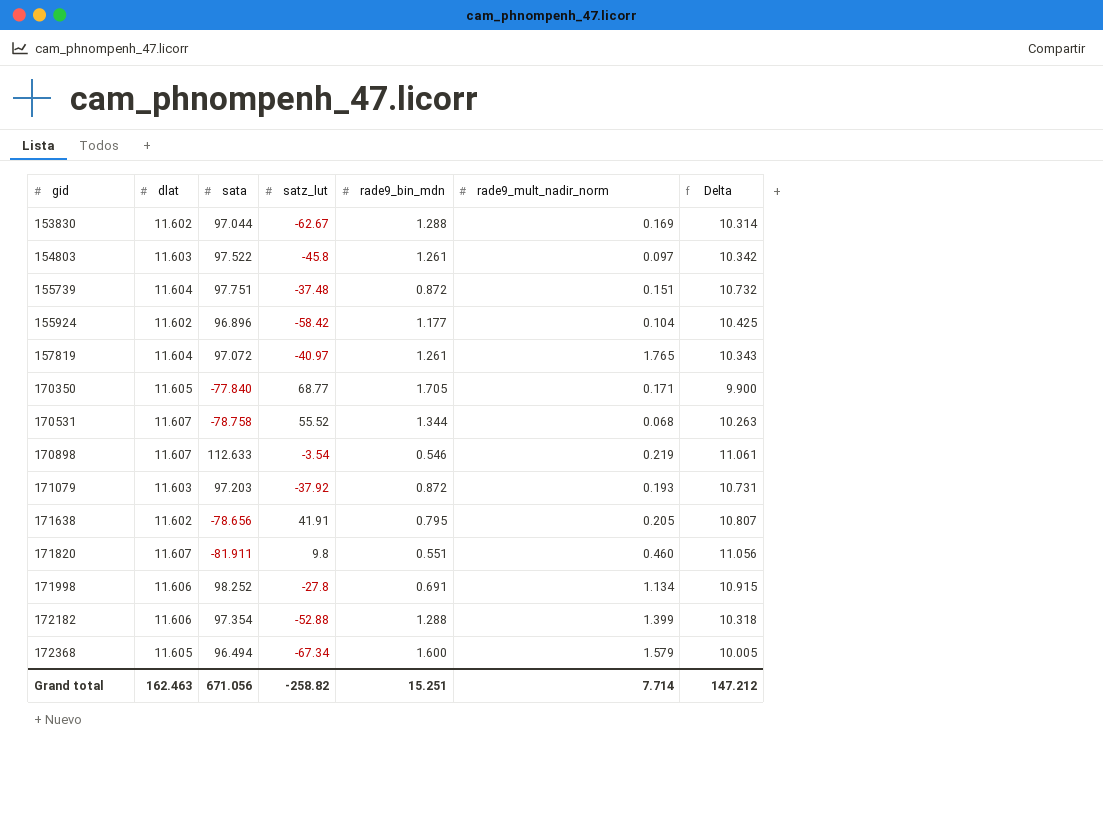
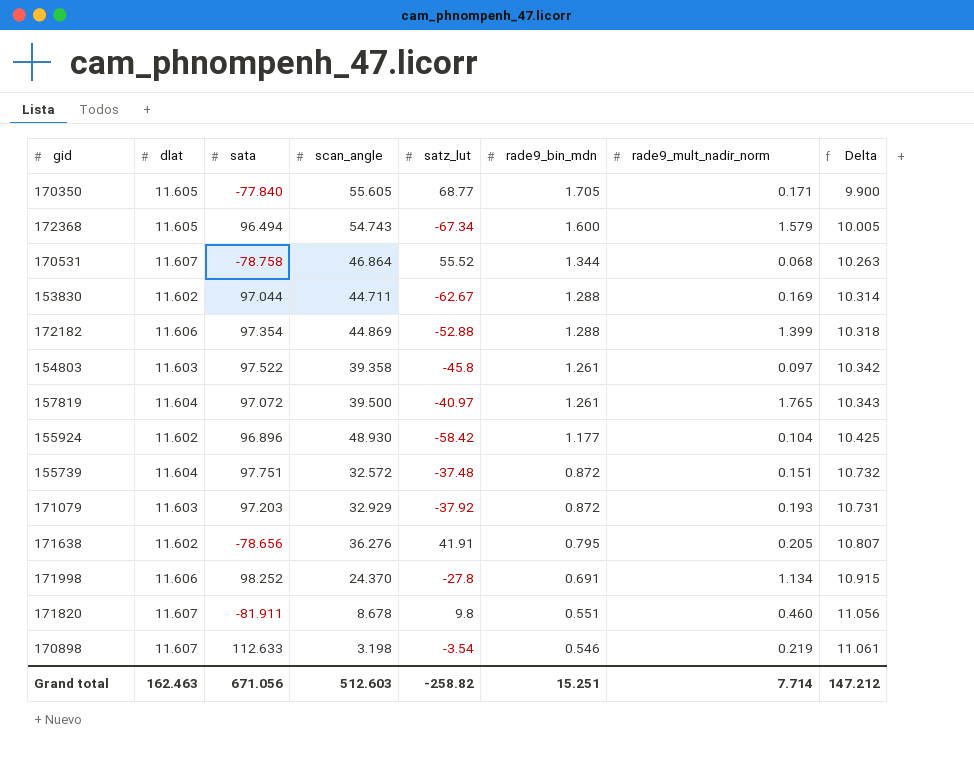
row order: gid ascending -> rade9_bin_mdn descending
column scan_angle | position: none -> 4

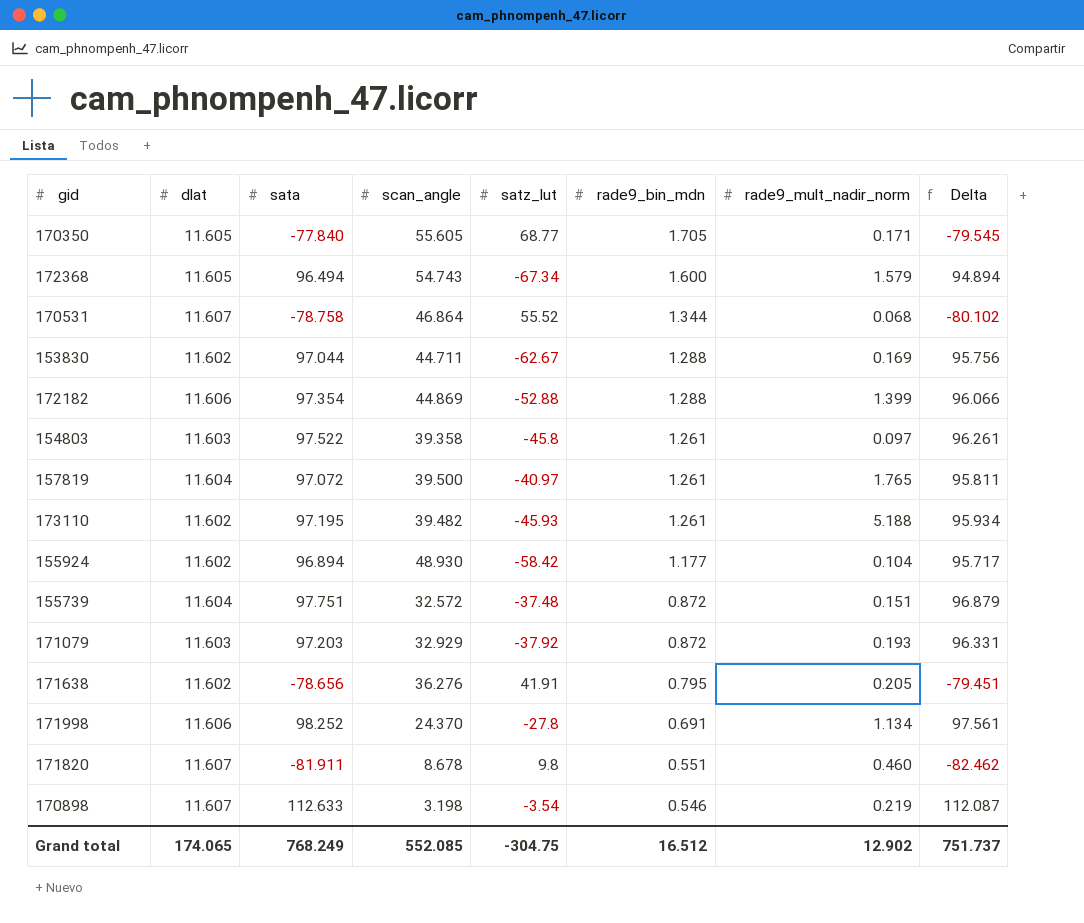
column Delta | formula: [dlat] - [rade9_bin_mdn] -> [sata] - [rade9_bin_mdn]
row 173110: none -> 11.602 | 97.195 | 39.482 | -45.93 | 1.261 | 5.188 | 95.934
155924 | sata: 96.896 -> 96.894
Grand total | dlat: 162.463 -> 174.065
Grand total | sata: 671.056 -> 768.249
Grand total | scan_angle: 512.603 -> 552.085
Grand total | satz_lut: -258.82 -> -304.75
Grand total | rade9_bin_mdn: 15.251 -> 16.512
Grand total | rade9_mult_nadir_norm: 7.714 -> 12.902
Grand total | Delta: 147.212 -> 751.737

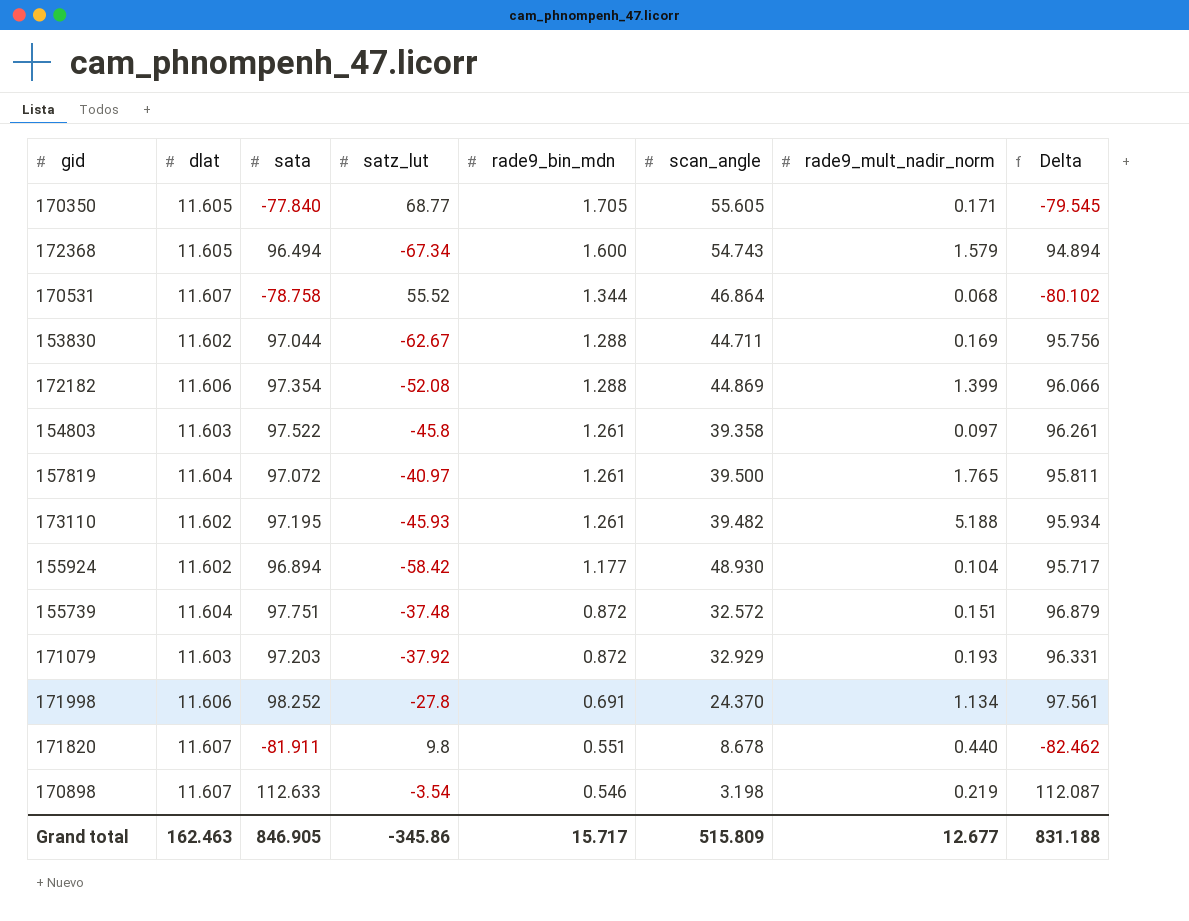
column scan_angle | position: 4 -> 6
row 171638: 11.602 | -78.656 | 36.276 | 41.91 | 0.795 | 0.205 | -79.451 -> none
172182 | satz_lut: -52.88 -> -52.08
171820 | rade9_mult_nadir_norm: 0.460 -> 0.440
Grand total | dlat: 174.065 -> 162.463
Grand total | sata: 768.249 -> 846.905
Grand total | satz_lut: -304.75 -> -345.86
Grand total | rade9_bin_mdn: 16.512 -> 15.717
Grand total | scan_angle: 552.085 -> 515.809
Grand total | rade9_mult_nadir_norm: 12.902 -> 12.677
Grand total | Delta: 751.737 -> 831.188

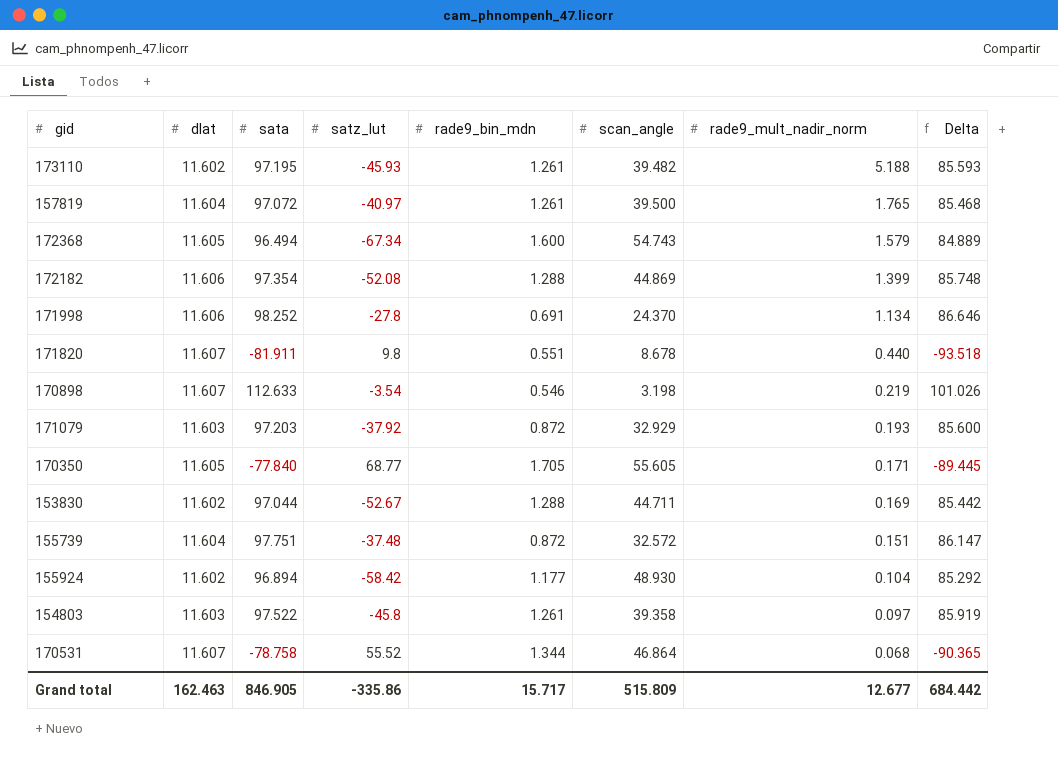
row order: rade9_bin_mdn descending -> rade9_mult_nadir_norm descending
column Delta | formula: [sata] - [rade9_bin_mdn] -> [sata] - [dlat]
153830 | satz_lut: -62.67 -> -52.67
Grand total | satz_lut: -345.86 -> -335.86
Grand total | Delta: 831.188 -> 684.442

